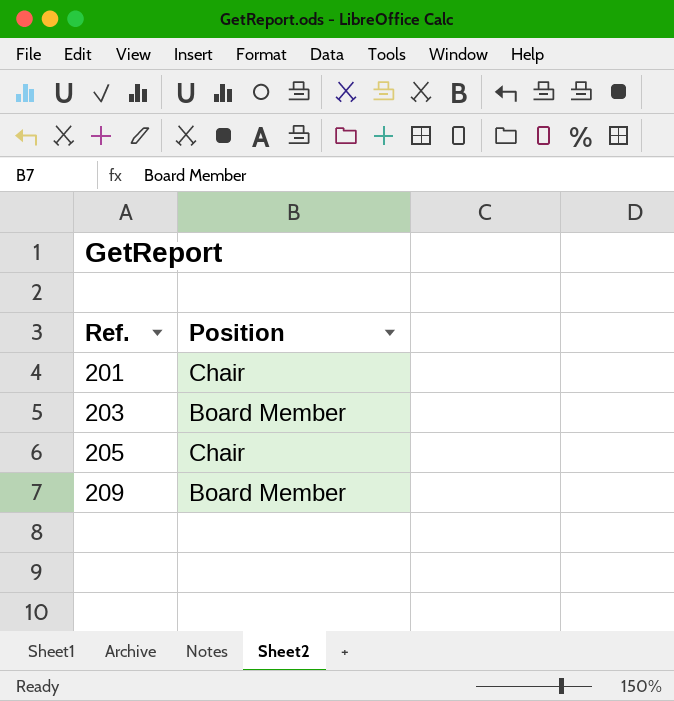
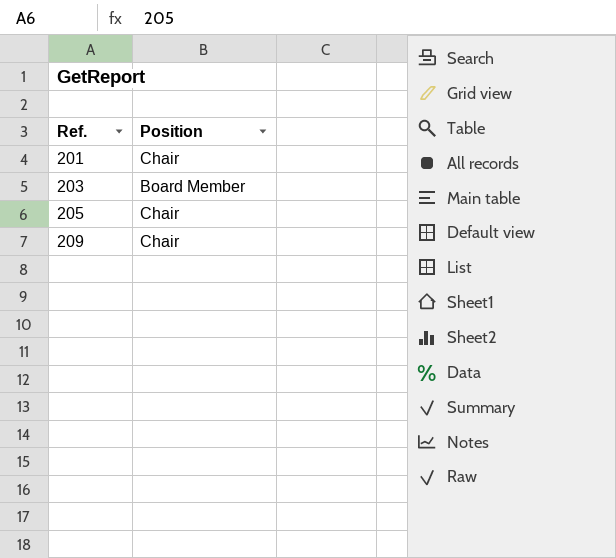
209 | Position: Board Member -> Chair

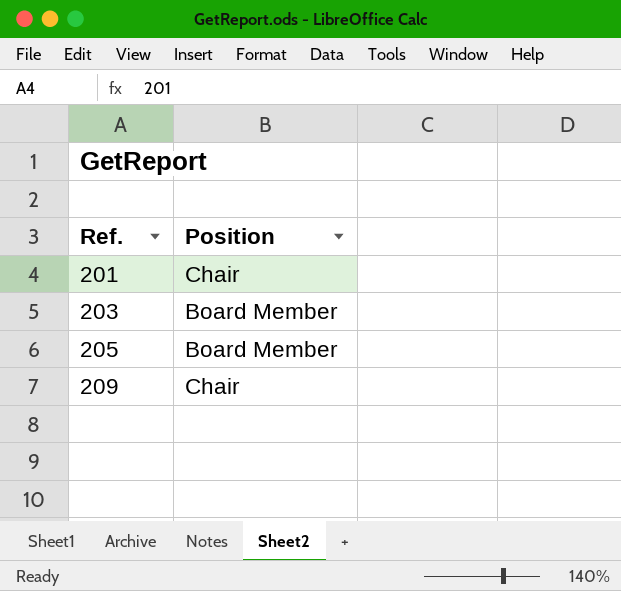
205 | Position: Chair -> Board Member

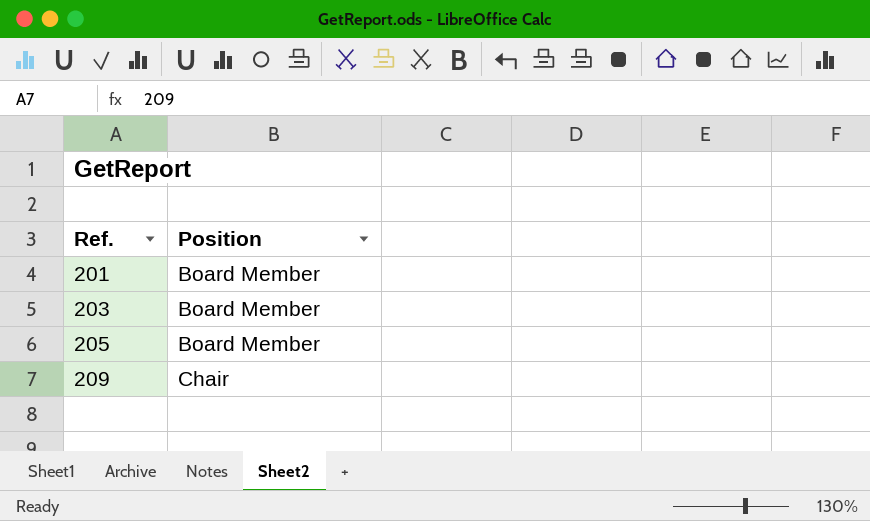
201 | Position: Chair -> Board Member

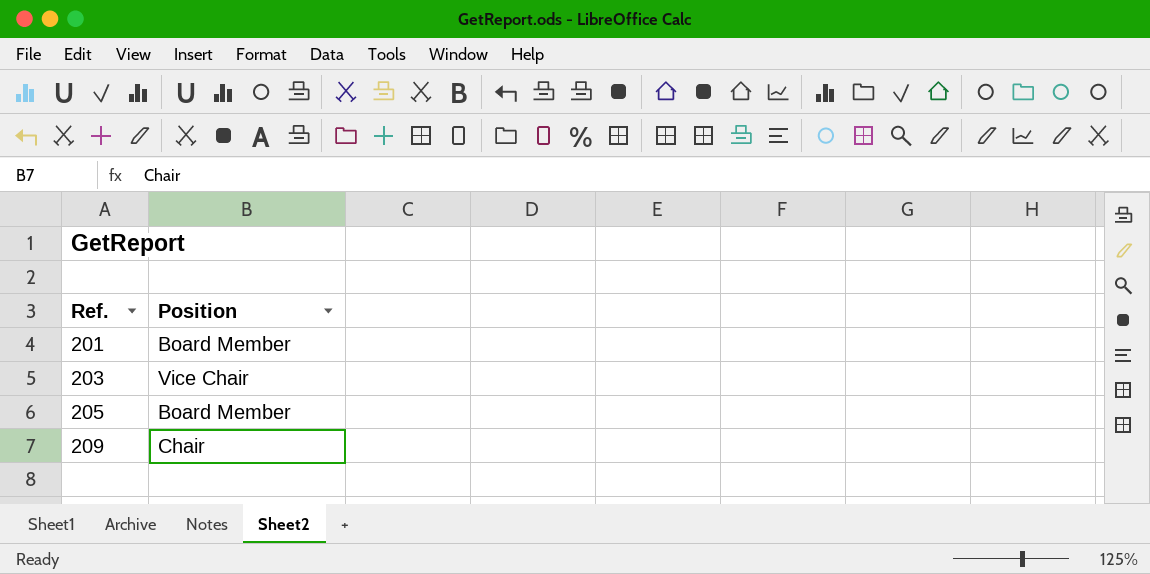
203 | Position: Board Member -> Vice Chair

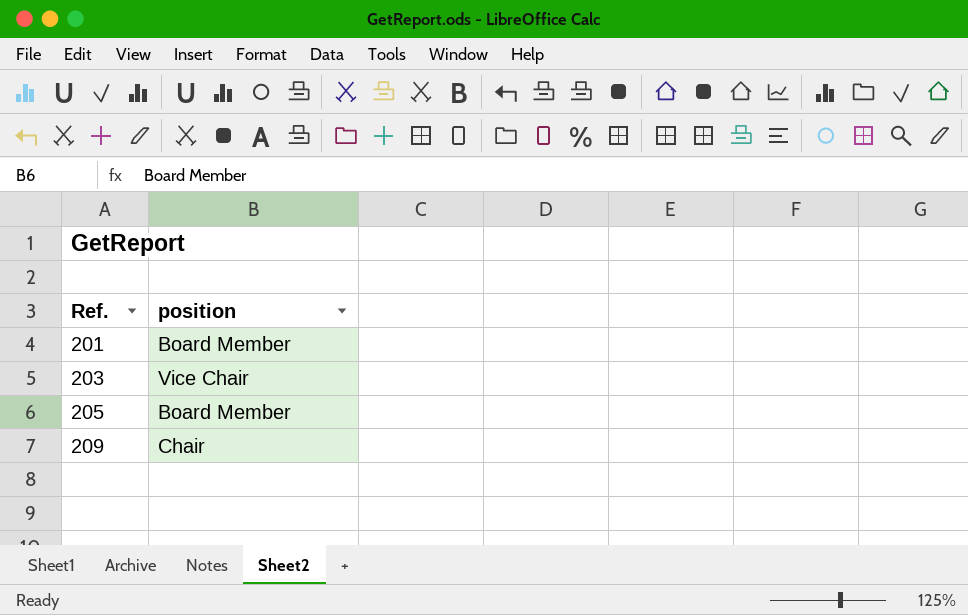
column name: Position -> position

